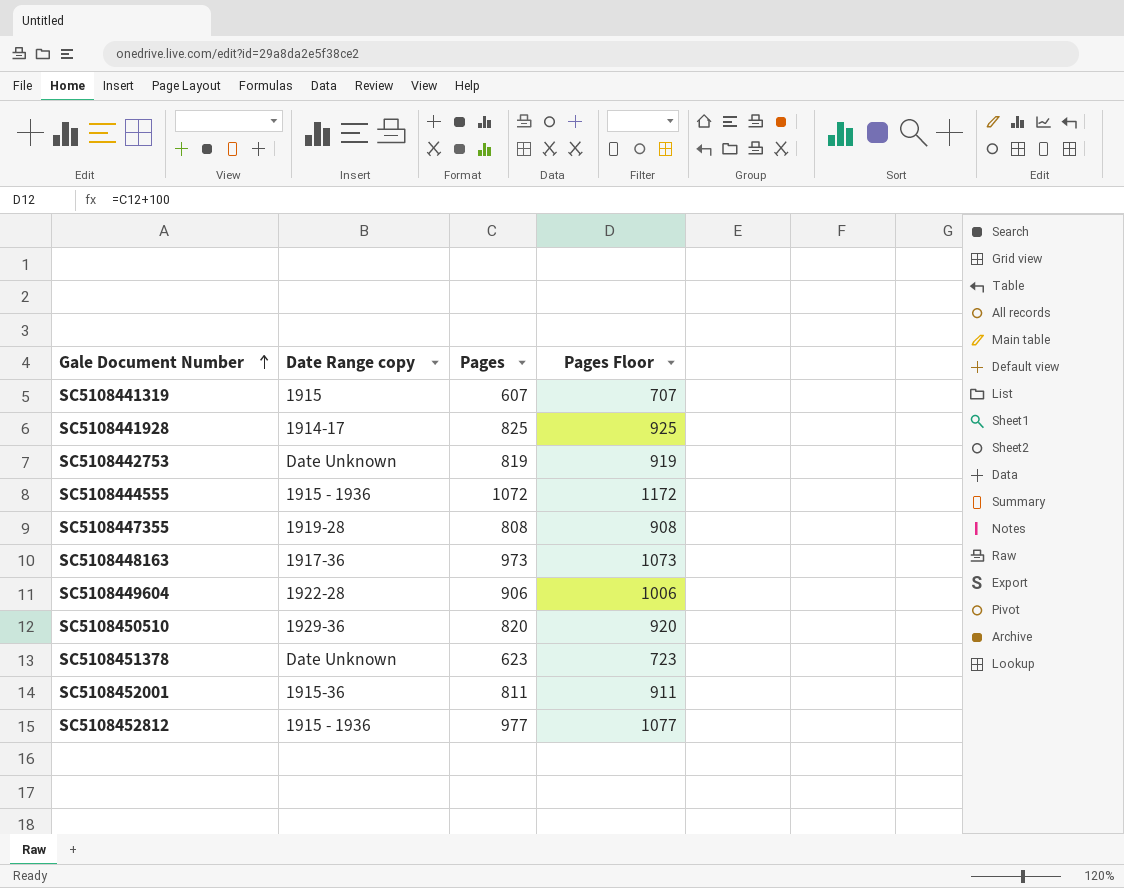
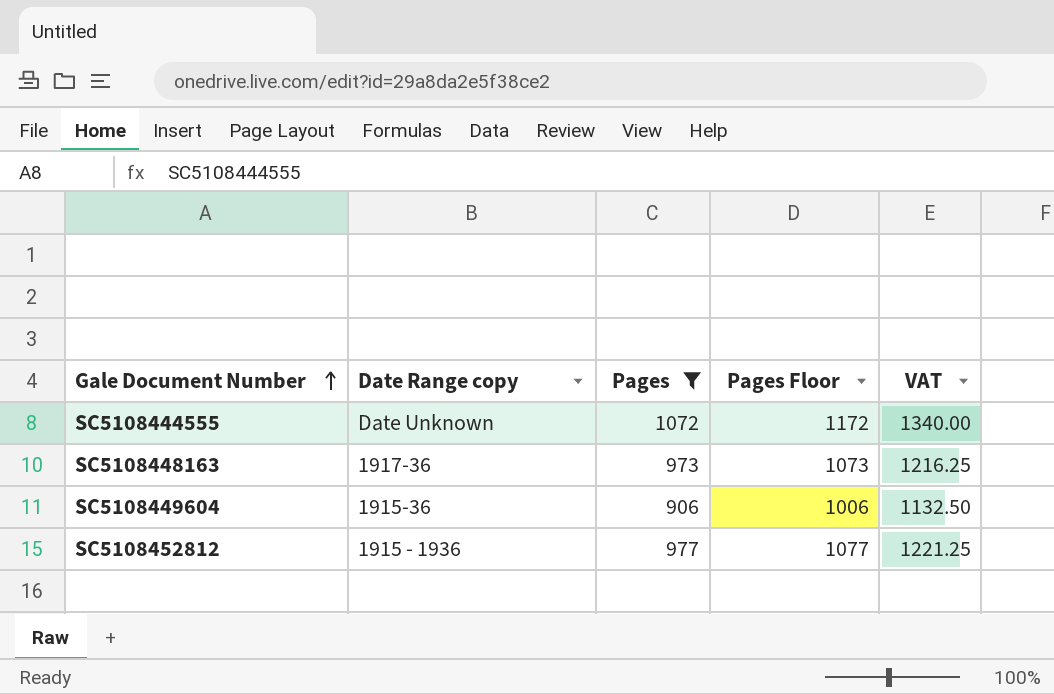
filter: none -> Pages >= 906
column VAT | formula: none -> [Pages] * 1.25
SC5108444555 | Date Range copy: 1915 - 1936 -> Date Unknown
SC5108449604 | Date Range copy: 1922-28 -> 1915-36

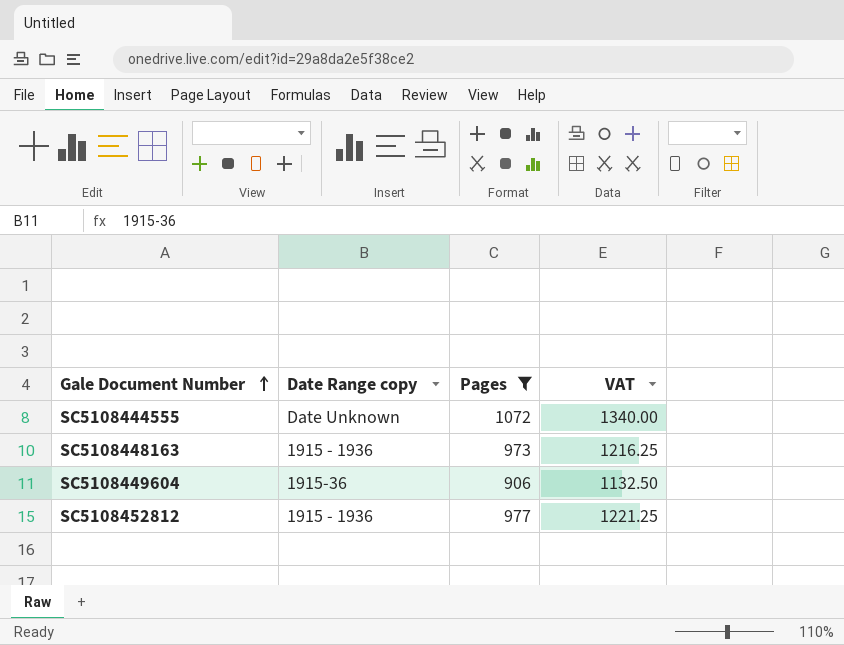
column Pages Floor | formula: [Pages] + 100 -> none
SC5108448163 | Date Range copy: 1917-36 -> 1915 - 1936

